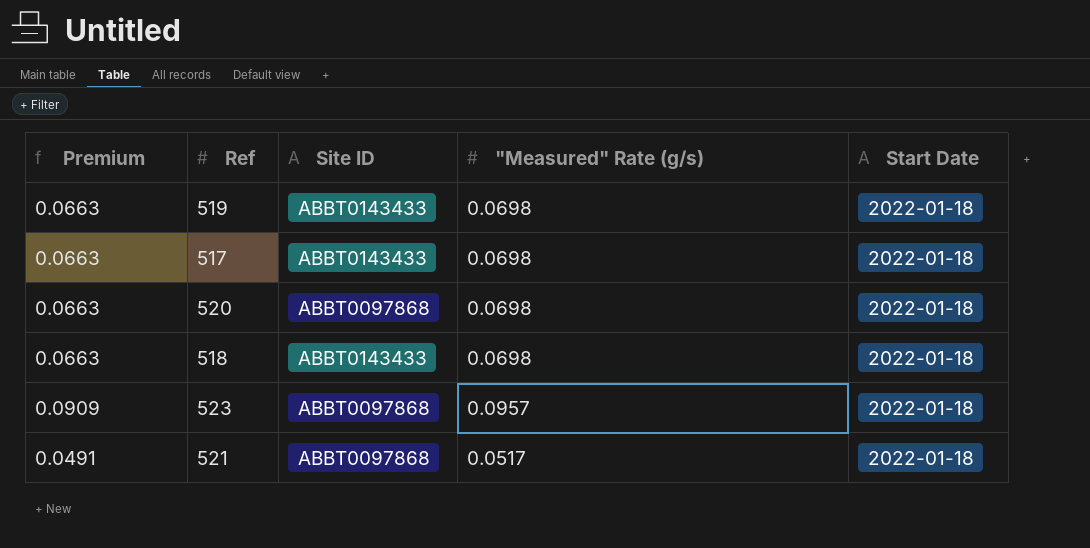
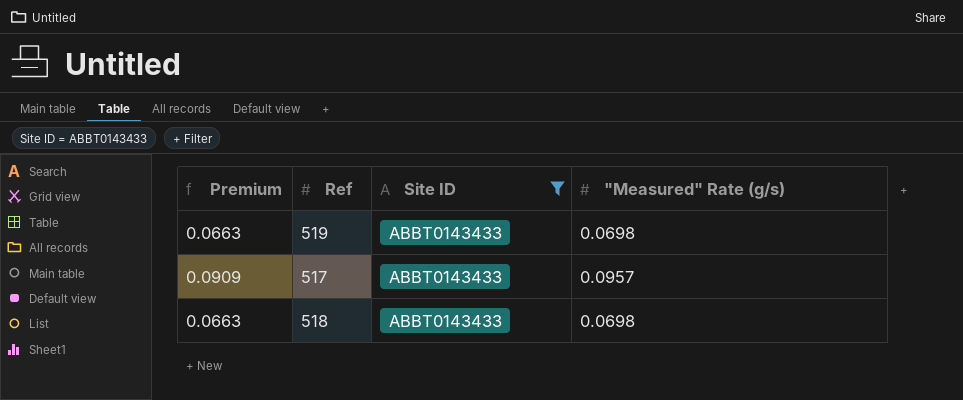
filter: none -> Site ID = ABBT0143433
column Start Date | position: 5 -> none
517 | Premium: 0.0663 -> 0.0909
517 | "Measured" Rate (g/s): 0.0698 -> 0.0957

